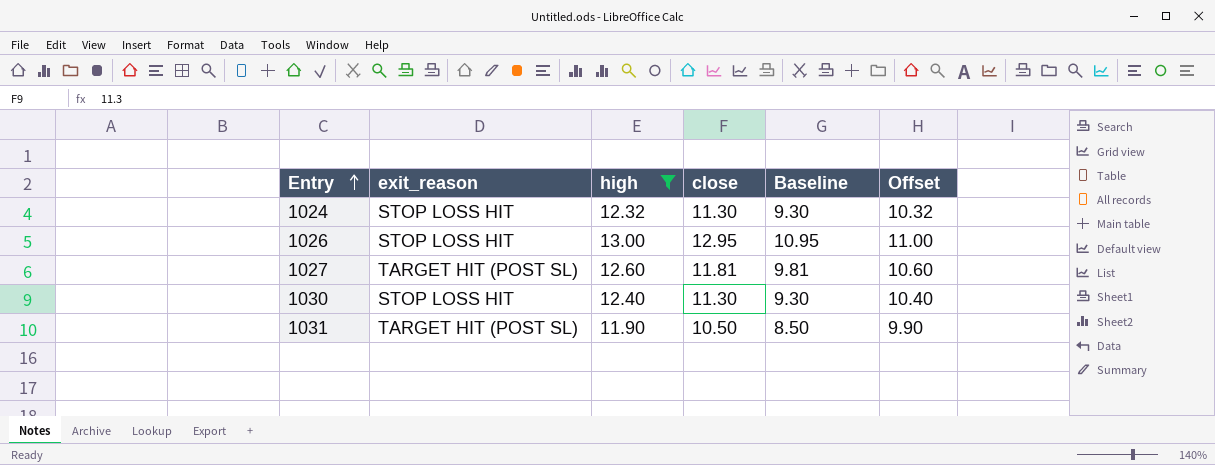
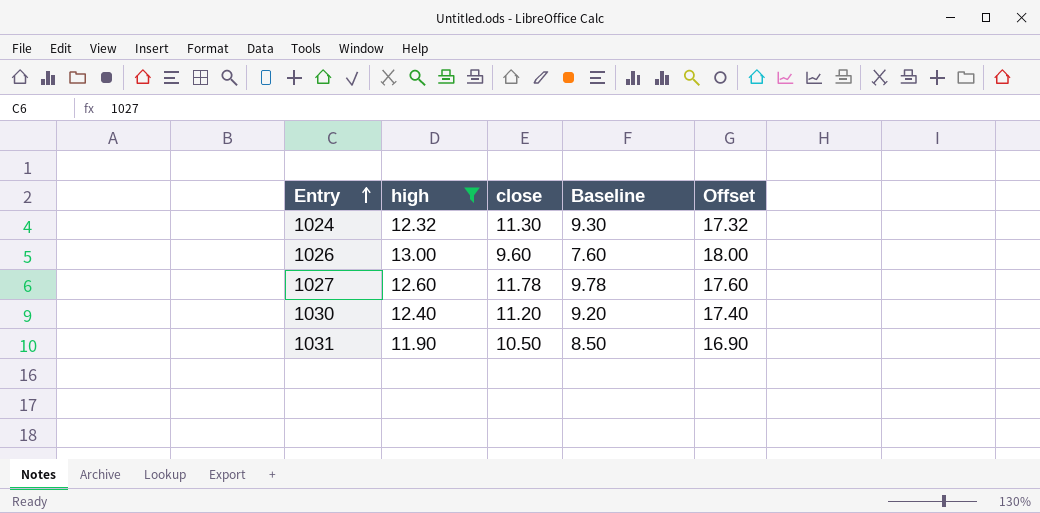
column exit_reason | position: 2 -> none
column Offset | formula: [high] - 2 -> [high] + 5
1026 | close: 12.95 -> 9.60
1026 | Baseline: 10.95 -> 7.60
1027 | close: 11.81 -> 11.78
1027 | Baseline: 9.81 -> 9.78
1030 | close: 11.30 -> 11.20
1030 | Baseline: 9.30 -> 9.20

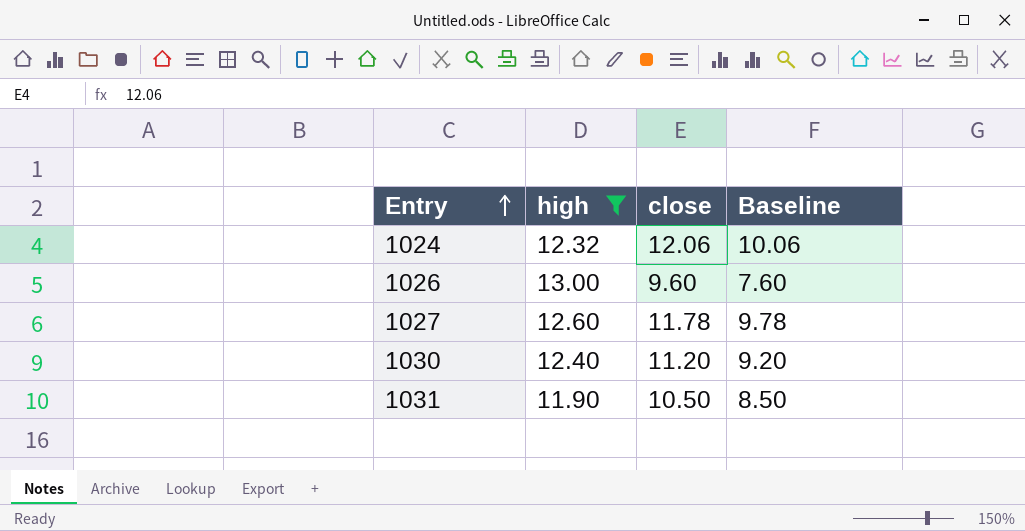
column Offset | formula: [high] + 5 -> none
1024 | close: 11.30 -> 12.06
1024 | Baseline: 9.30 -> 10.06

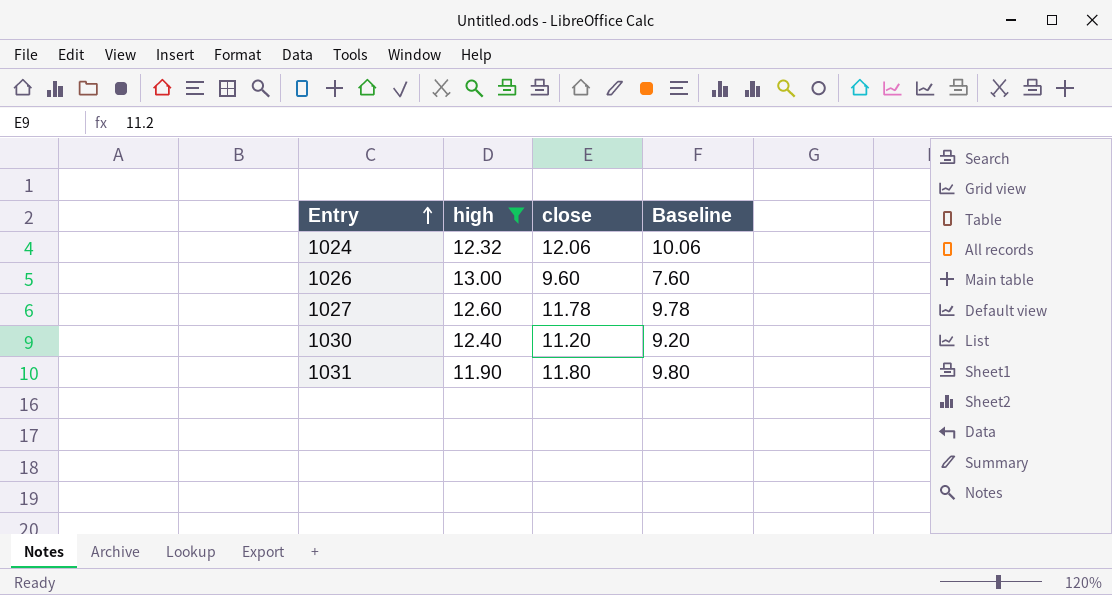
1031 | close: 10.50 -> 11.80
1031 | Baseline: 8.50 -> 9.80

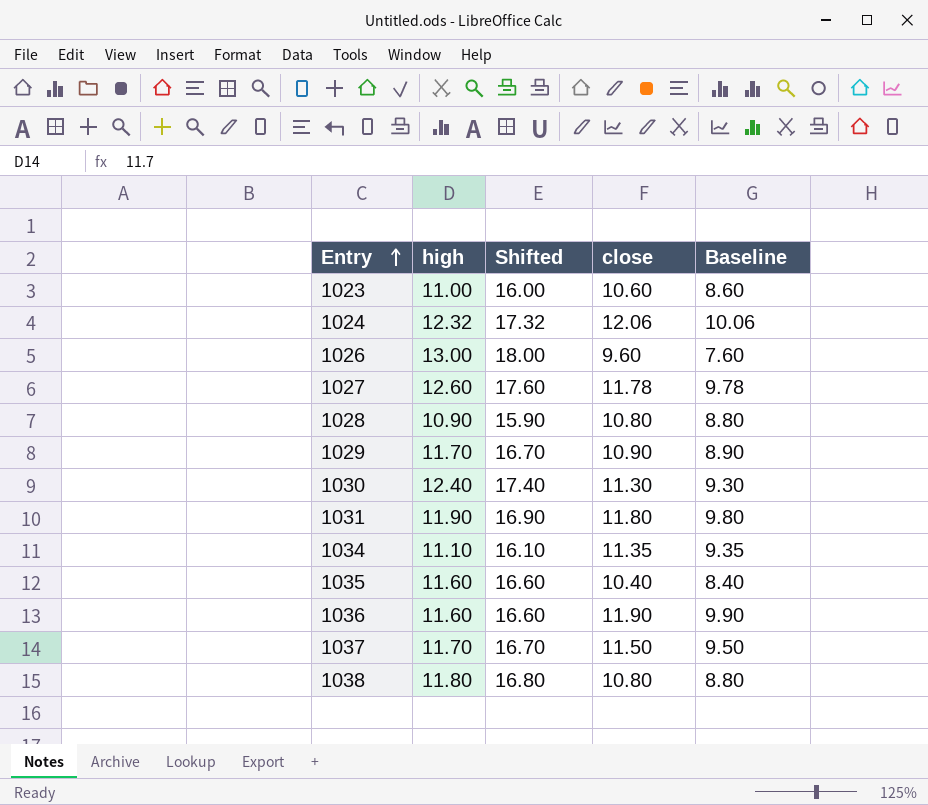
filter: high >= 11.90 -> none
column Shifted | formula: none -> [high] + 5
1030 | close: 11.20 -> 11.30
1030 | Baseline: 9.20 -> 9.30

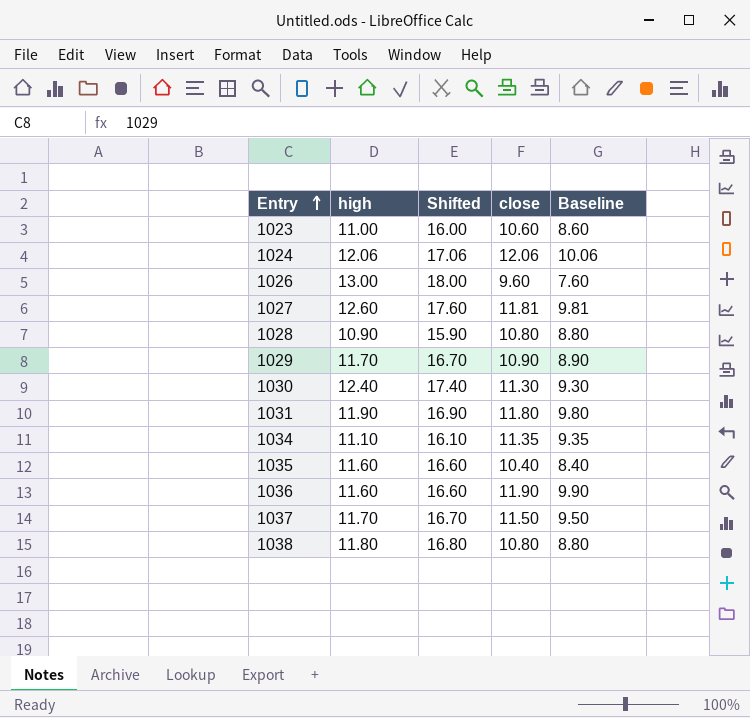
1024 | high: 12.32 -> 12.06
1024 | Shifted: 17.32 -> 17.06
1027 | close: 11.78 -> 11.81
1027 | Baseline: 9.78 -> 9.81

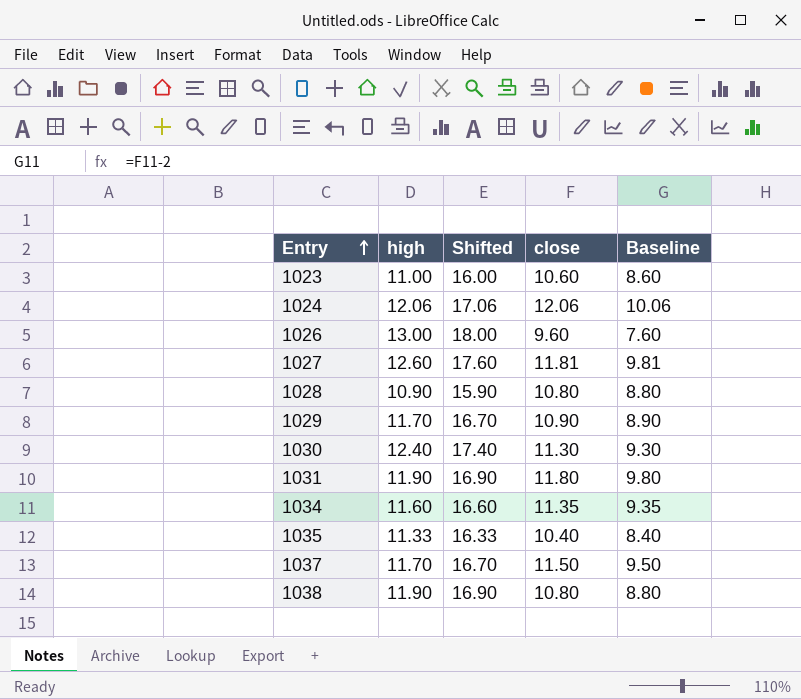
row 1036: 11.60 | 16.60 | 11.90 | 9.90 -> none
1034 | high: 11.10 -> 11.60
1034 | Shifted: 16.10 -> 16.60
1035 | high: 11.60 -> 11.33
1035 | Shifted: 16.60 -> 16.33
1038 | high: 11.80 -> 11.90
1038 | Shifted: 16.80 -> 16.90

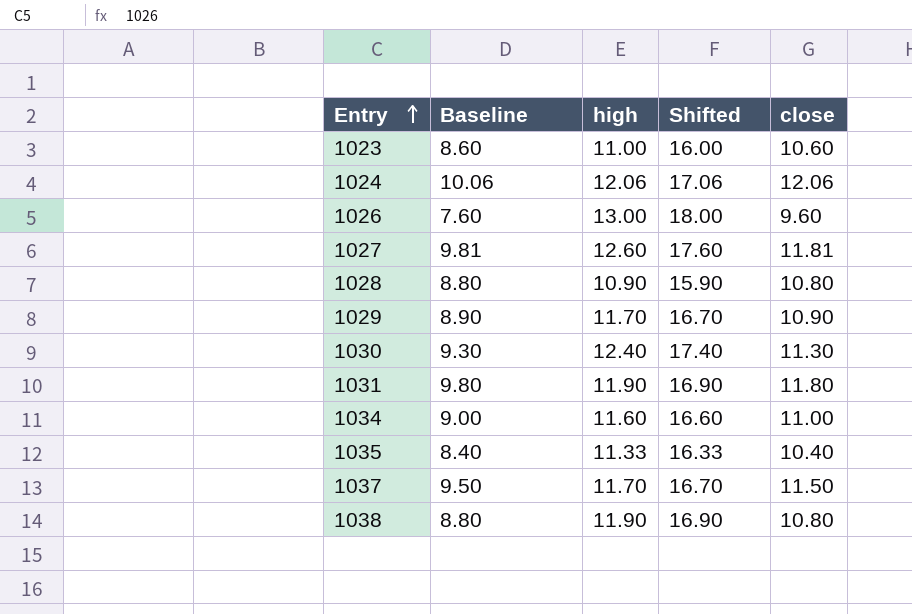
column Baseline | position: 5 -> 2
1034 | Baseline: 9.35 -> 9.00
1034 | close: 11.35 -> 11.00

